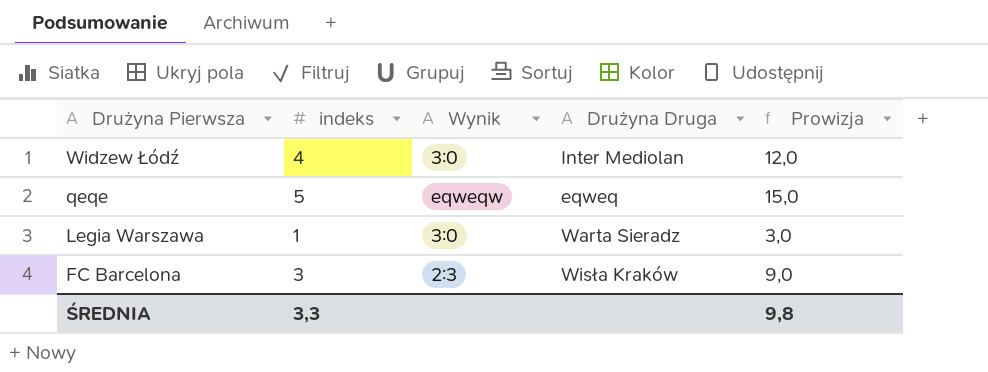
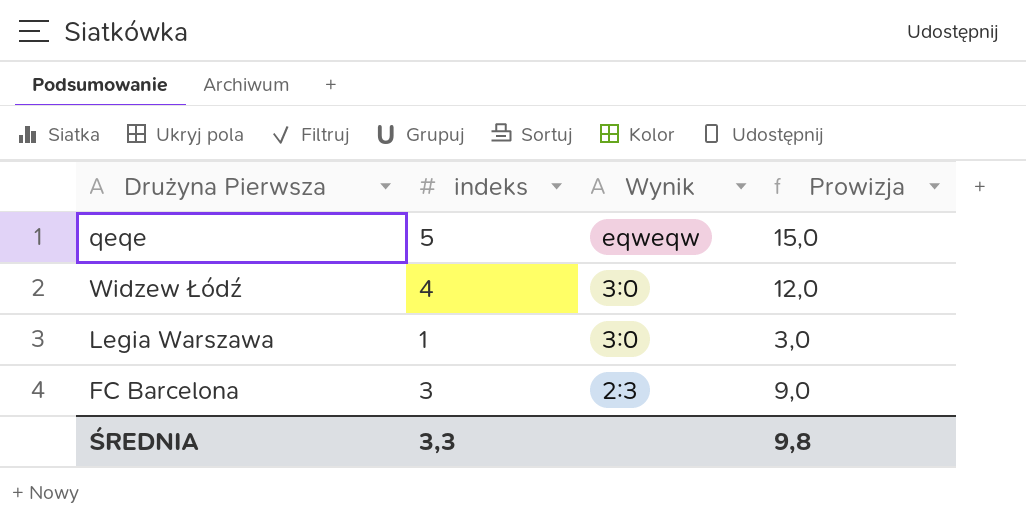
row order: Drużyna Pierwsza descending -> Wynik descending
column Drużyna Druga | position: 4 -> none

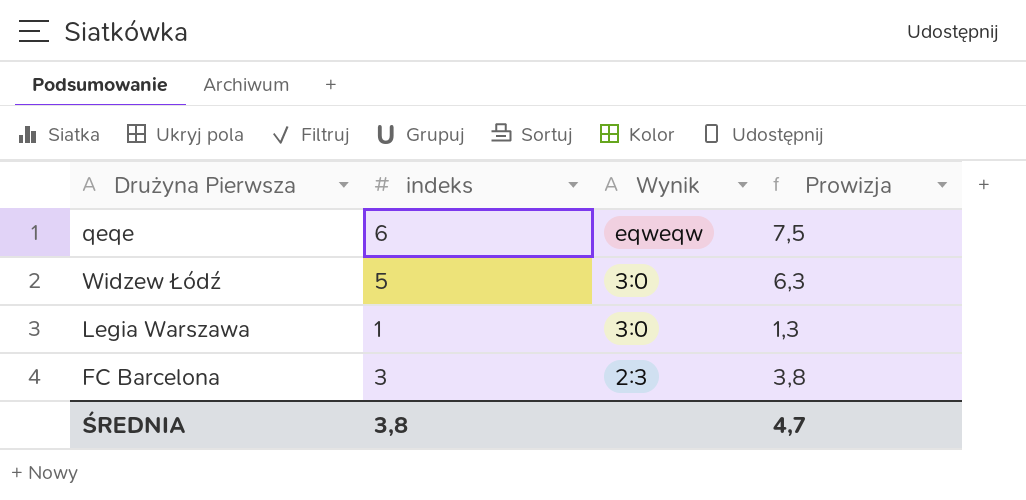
column Prowizja | formula: [indeks] * 3 -> [indeks] * 1,25
qeqe | indeks: 5 -> 6
Widzew Łódź | indeks: 4 -> 5
ŚREDNIA | indeks: 3,3 -> 3,8
ŚREDNIA | Prowizja: 9,8 -> 4,7

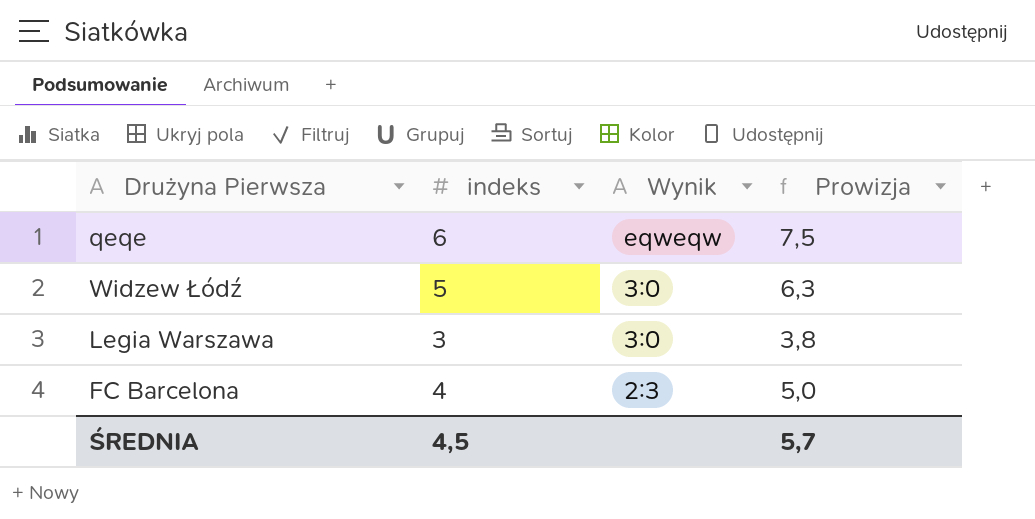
Legia Warszawa | indeks: 1 -> 3
Legia Warszawa | Prowizja: 1,3 -> 3,8
FC Barcelona | indeks: 3 -> 4
FC Barcelona | Prowizja: 3,8 -> 5,0
ŚREDNIA | indeks: 3,8 -> 4,5
ŚREDNIA | Prowizja: 4,7 -> 5,7

